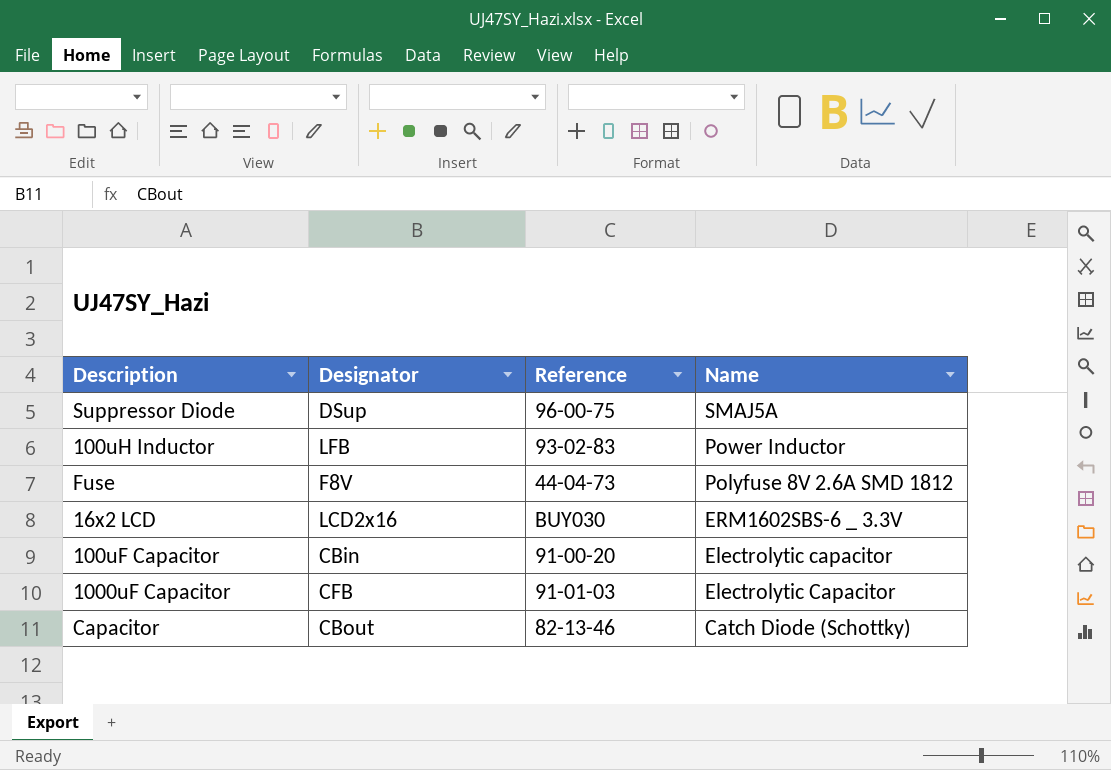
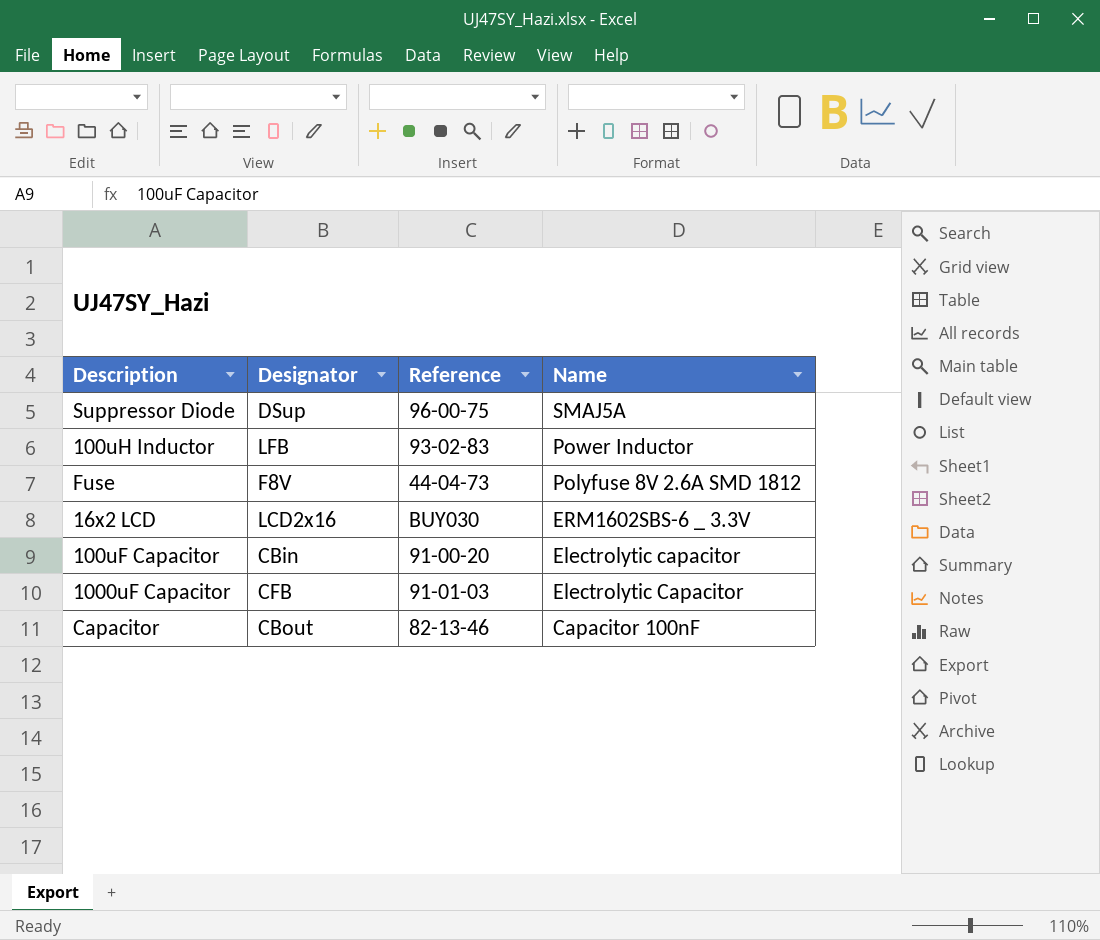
Capacitor | Name: Catch Diode (Schottky) -> Capacitor 100nF

